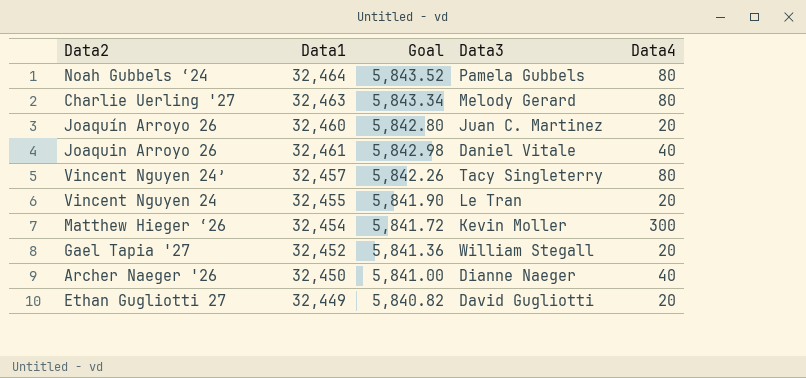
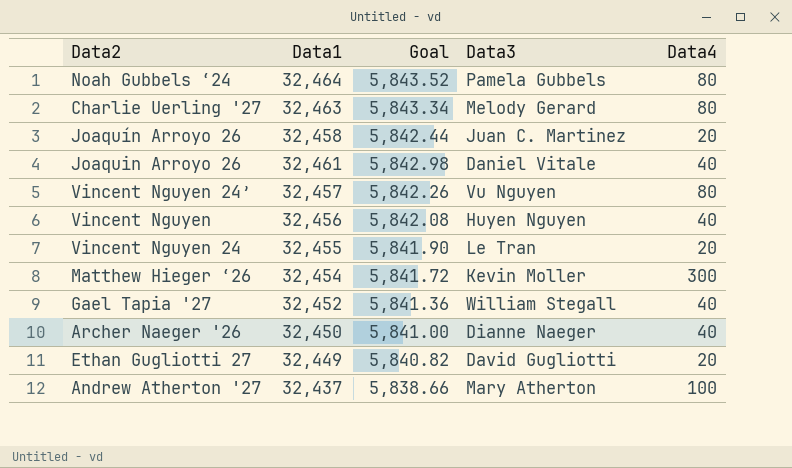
Joaquín Arroyo 26 | Data1: 32,460 -> 32,458
Joaquín Arroyo 26 | Goal: 5,842.80 -> 5,842.44
Vincent Nguyen 24’ | Data3: Tacy Singleterry -> Vu Nguyen
row Vincent Nguyen: none -> 32,456 | 5,842.08 | Huyen Nguyen | 40
Gael Tapia '27 | Data4: 20 -> 40
row Andrew Atherton '27: none -> 32,437 | 5,838.66 | Mary Atherton | 100

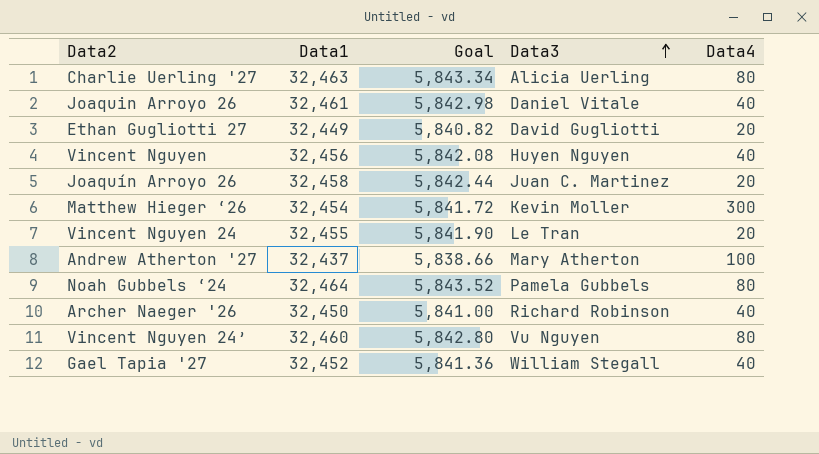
row order: none -> Data3 ascending
Charlie Uerling '27 | Data3: Melody Gerard -> Alicia Uerling
Archer Naeger '26 | Data3: Dianne Naeger -> Richard Robinson
Vincent Nguyen 24’ | Data1: 32,457 -> 32,460
Vincent Nguyen 24’ | Goal: 5,842.26 -> 5,842.80

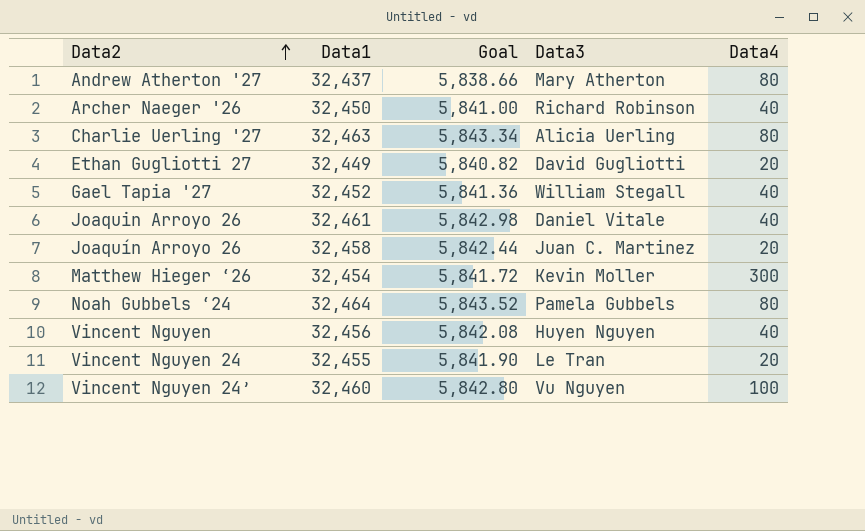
row order: Data3 ascending -> Data2 ascending
Andrew Atherton '27 | Data4: 100 -> 80
Vincent Nguyen 24’ | Data4: 80 -> 100

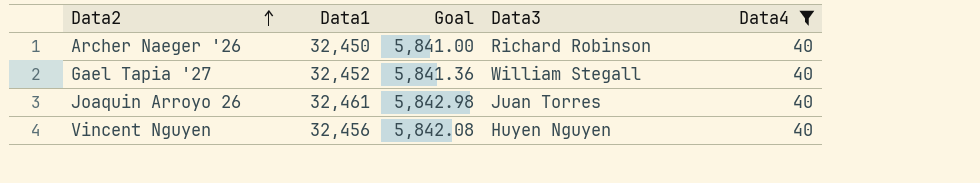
filter: none -> Data4 = 40
Joaquin Arroyo 26 | Data3: Daniel Vitale -> Juan Torres

